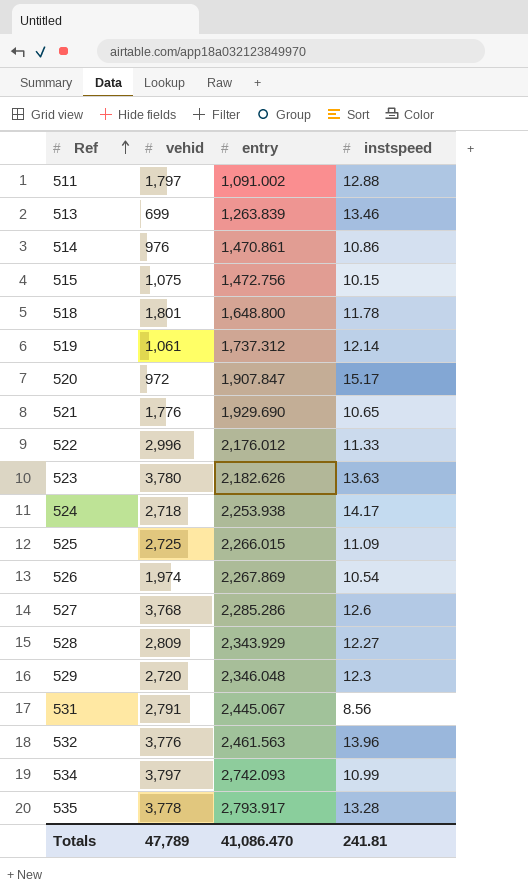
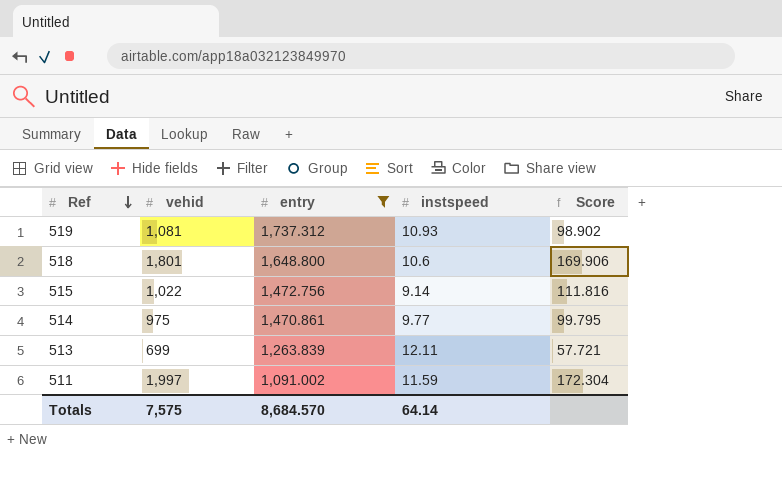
filter: none -> entry <= 1,737.312
row order: Ref ascending -> Ref descending
column Score | formula: none -> [vehid] / [instspeed]
519 | vehid: 1,061 -> 1,081
519 | instspeed: 12.14 -> 10.93
518 | instspeed: 11.78 -> 10.6
515 | vehid: 1,075 -> 1,022
515 | instspeed: 10.15 -> 9.14
514 | vehid: 976 -> 975
514 | instspeed: 10.86 -> 9.77
513 | instspeed: 13.46 -> 12.11
511 | vehid: 1,797 -> 1,997
511 | instspeed: 12.88 -> 11.59
Totals | vehid: 47,789 -> 7,575
Totals | entry: 41,086.470 -> 8,684.570
Totals | instspeed: 241.81 -> 64.14

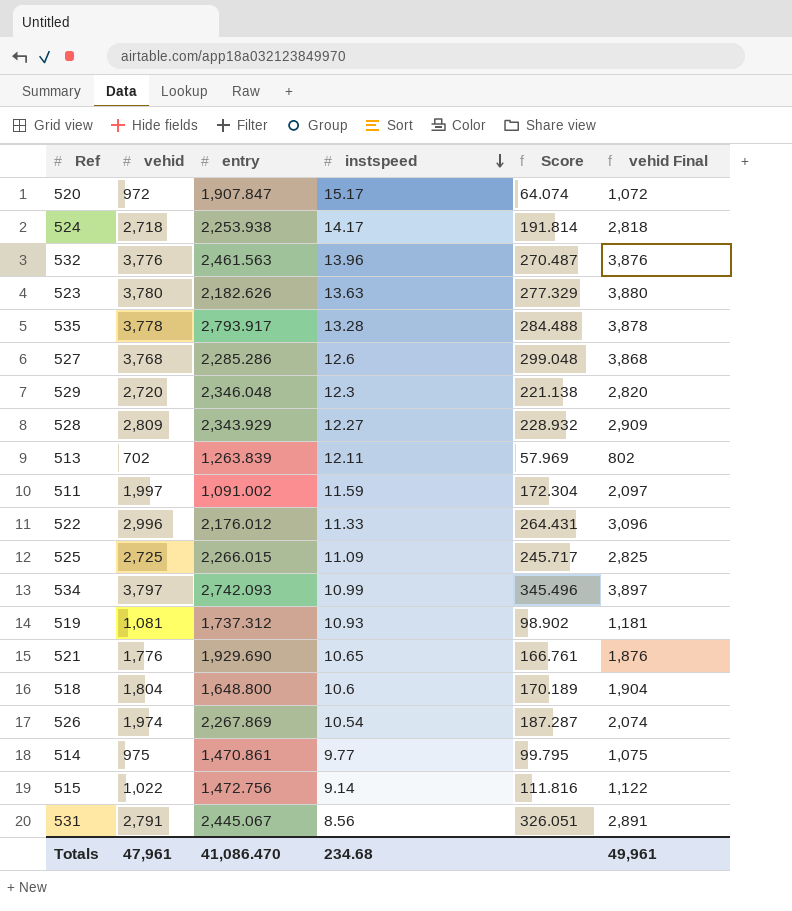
filter: entry <= 1,737.312 -> none
row order: Ref descending -> instspeed descending
column vehid Final | formula: none -> [vehid] + 100
513 | vehid: 699 -> 702
513 | Score: 57.721 -> 57.969
518 | vehid: 1,801 -> 1,804
518 | Score: 169.906 -> 170.189
Totals | vehid: 7,575 -> 47,961
Totals | entry: 8,684.570 -> 41,086.470
Totals | instspeed: 64.14 -> 234.68

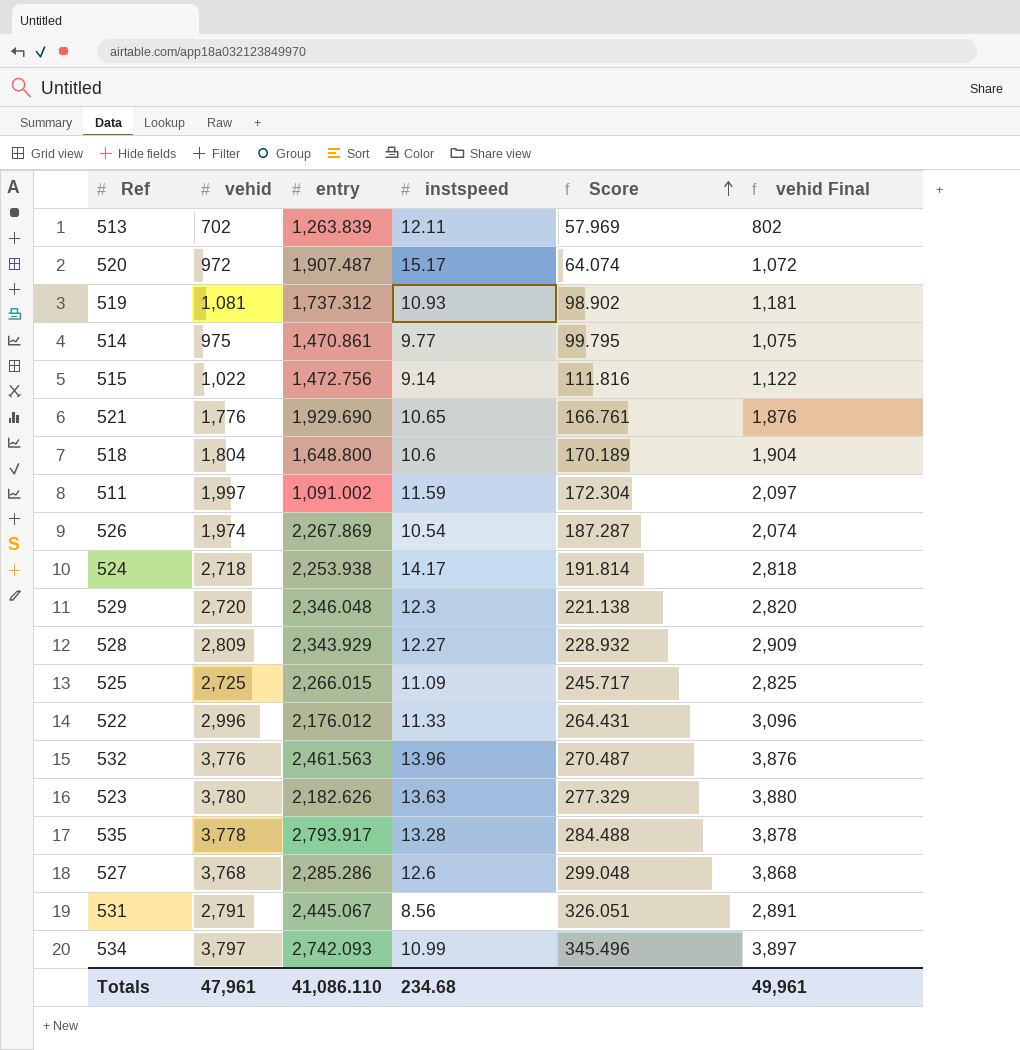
row order: instspeed descending -> Score ascending
520 | entry: 1,907.847 -> 1,907.487
Totals | entry: 41,086.470 -> 41,086.110

